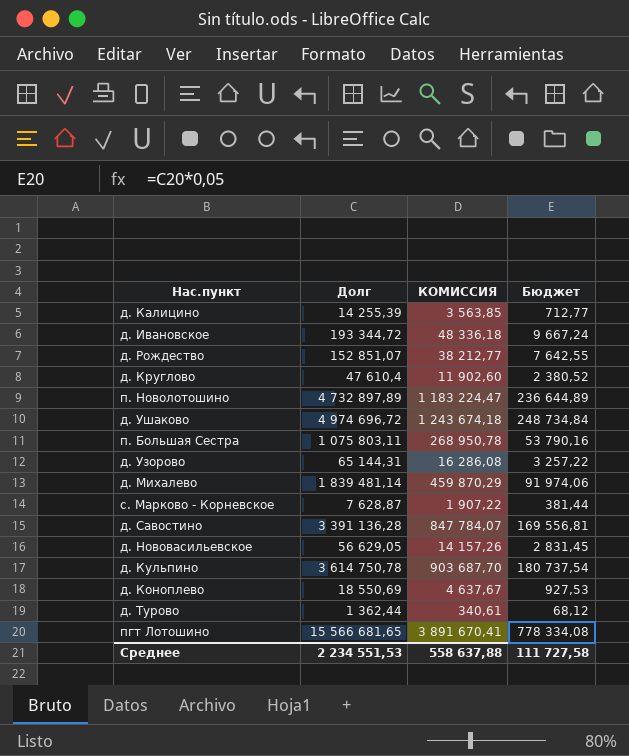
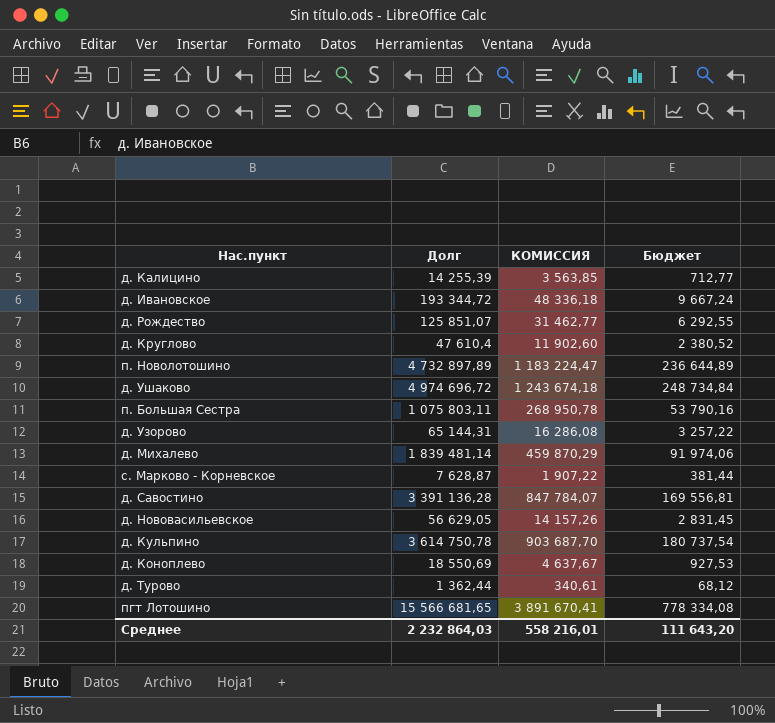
д. Рождество | Долг: 152 851,07 -> 125 851,07
д. Рождество | КОМИССИЯ: 38 212,77 -> 31 462,77
д. Рождество | Бюджет: 7 642,55 -> 6 292,55
Среднее | Долг: 2 234 551,53 -> 2 232 864,03
Среднее | КОМИССИЯ: 558 637,88 -> 558 216,01
Среднее | Бюджет: 111 727,58 -> 111 643,20

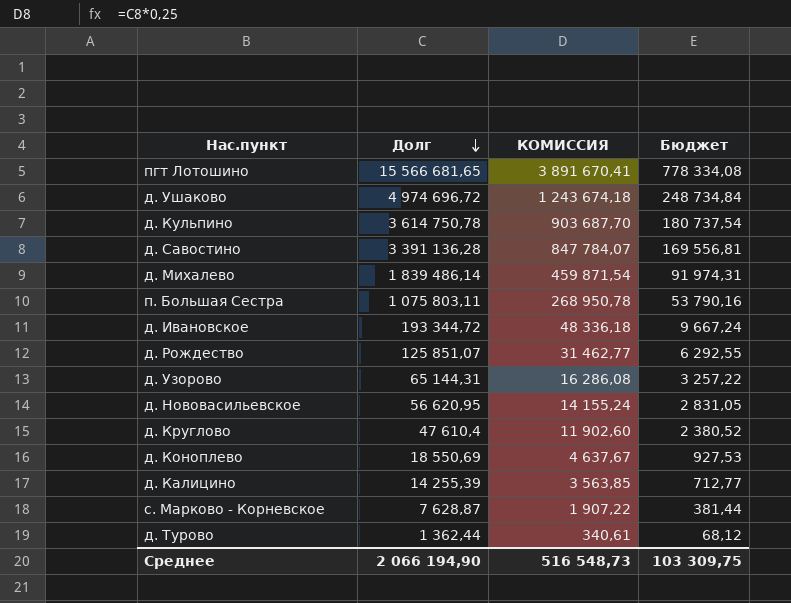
row order: none -> Долг descending
row п. Новолотошино: 4 732 897,89 | 1 183 224,47 | 236 644,89 -> none
д. Михалево | Долг: 1 839 481,14 -> 1 839 486,14
д. Михалево | КОМИССИЯ: 459 870,29 -> 459 871,54
д. Михалево | Бюджет: 91 974,06 -> 91 974,31
д. Нововасильевское | Долг: 56 629,05 -> 56 620,95
д. Нововасильевское | КОМИССИЯ: 14 157,26 -> 14 155,24
д. Нововасильевское | Бюджет: 2 831,45 -> 2 831,05
Среднее | Долг: 2 232 864,03 -> 2 066 194,90
Среднее | КОМИССИЯ: 558 216,01 -> 516 548,73
Среднее | Бюджет: 111 643,20 -> 103 309,75

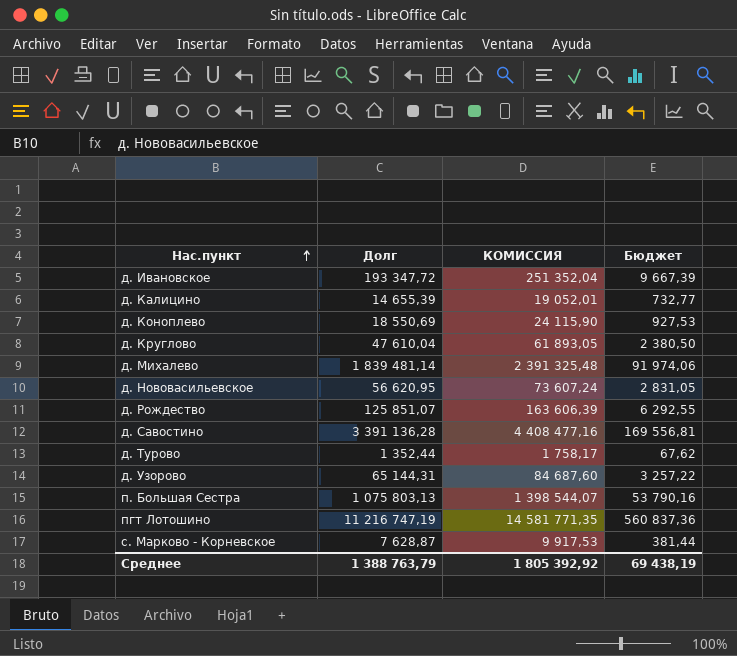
row order: Долг descending -> Нас.пункт ascending
column КОМИССИЯ | formula: [Долг] * 0,25 -> [Долг] * 1,3
row д. Ушаково: 4 974 696,72 | 1 243 674,18 | 248 734,84 -> none
row д. Кульпино: 3 614 750,78 | 903 687,70 | 180 737,54 -> none
д. Ивановское | Долг: 193 344,72 -> 193 347,72
д. Ивановское | Бюджет: 9 667,24 -> 9 667,39
д. Калицино | Долг: 14 255,39 -> 14 655,39
д. Калицино | Бюджет: 712,77 -> 732,77
д. Круглово | Долг: 47 610,4 -> 47 610,04
д. Круглово | Бюджет: 2 380,52 -> 2 380,50
д. Михалево | Долг: 1 839 486,14 -> 1 839 481,14
д. Михалево | Бюджет: 91 974,31 -> 91 974,06
д. Турово | Долг: 1 362,44 -> 1 352,44
д. Турово | Бюджет: 68,12 -> 67,62
п. Большая Сестра | Долг: 1 075 803,11 -> 1 075 803,13
пгт Лотошино | Долг: 15 566 681,65 -> 11 216 747,19
пгт Лотошино | Бюджет: 778 334,08 -> 560 837,36
Среднее | Долг: 2 066 194,90 -> 1 388 763,79
Среднее | КОМИССИЯ: 516 548,73 -> 1 805 392,92
Среднее | Бюджет: 103 309,75 -> 69 438,19

